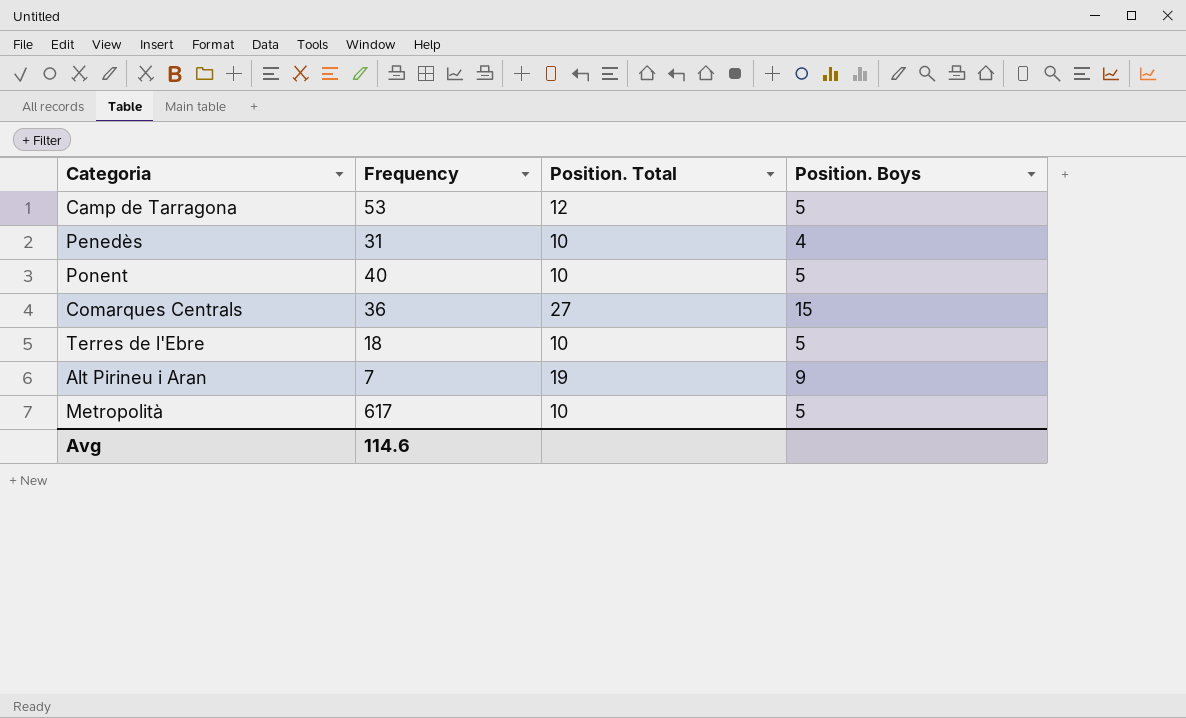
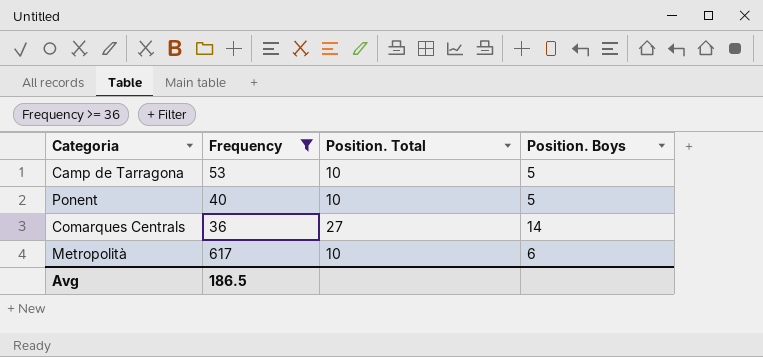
filter: none -> Frequency >= 36
Camp de Tarragona | Position. Total: 12 -> 10
Comarques Centrals | Position. Boys: 15 -> 14
Metropolità | Position. Boys: 5 -> 6
Avg | Frequency: 114.6 -> 186.5

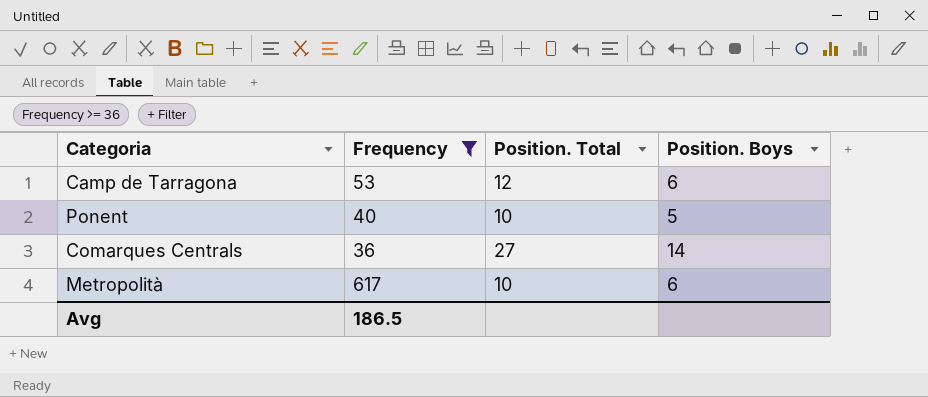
Camp de Tarragona | Position. Total: 10 -> 12
Camp de Tarragona | Position. Boys: 5 -> 6

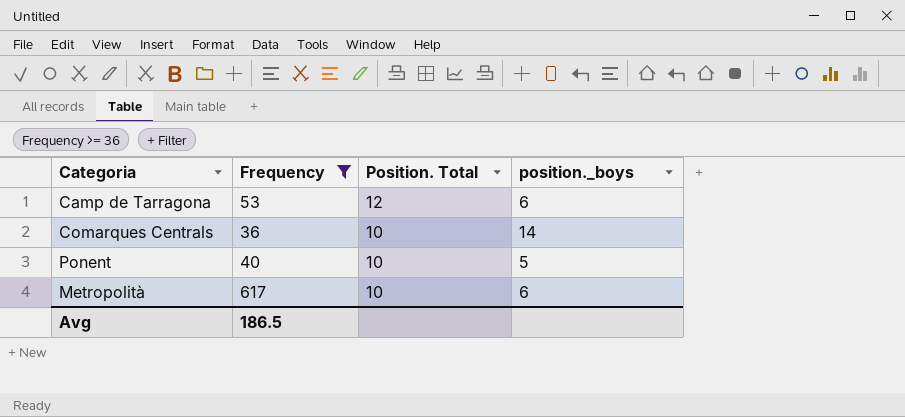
row order: none -> Position. Total descending
column name: Position. Boys -> position._boys
Comarques Centrals | Position. Total: 27 -> 10

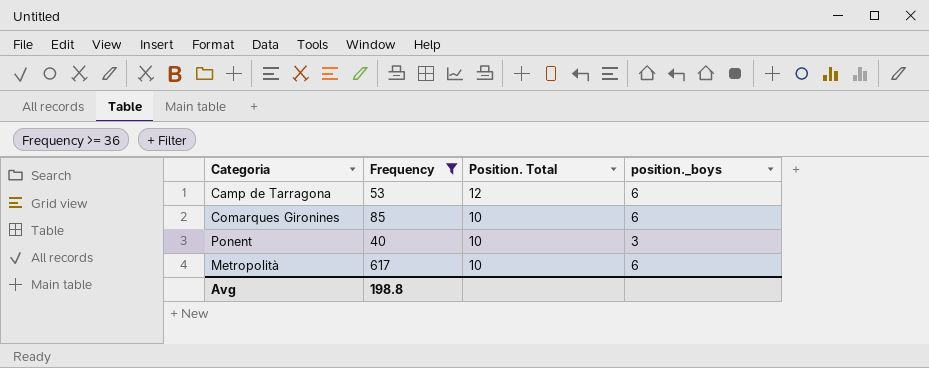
row Comarques Centrals: 36 | 10 | 14 -> none
row Comarques Gironines: none -> 85 | 10 | 6
Ponent | position._boys: 5 -> 3
Avg | Frequency: 186.5 -> 198.8

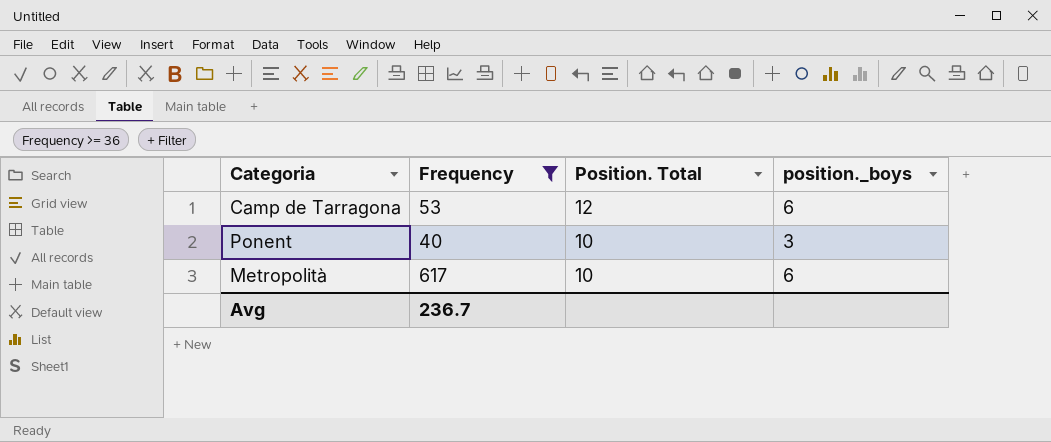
row Comarques Gironines: 85 | 10 | 6 -> none
Avg | Frequency: 198.8 -> 236.7

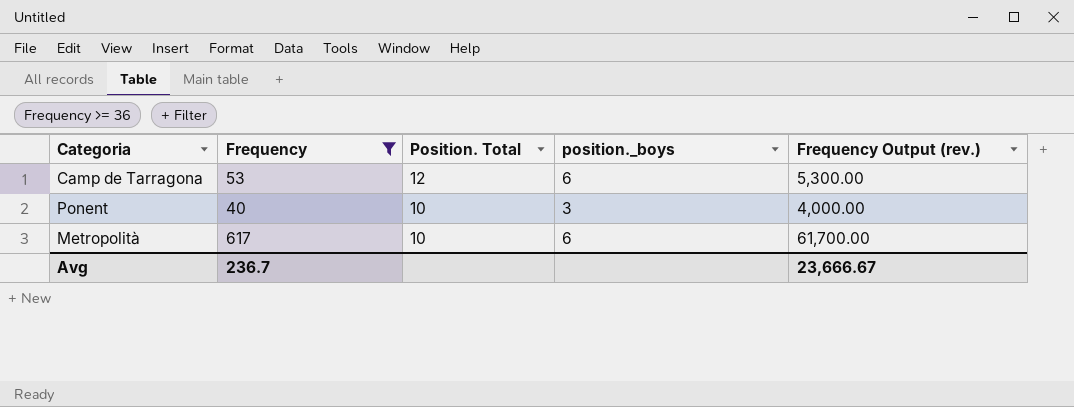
column Frequency Output (rev.) | formula: none -> [Frequency] * 100

